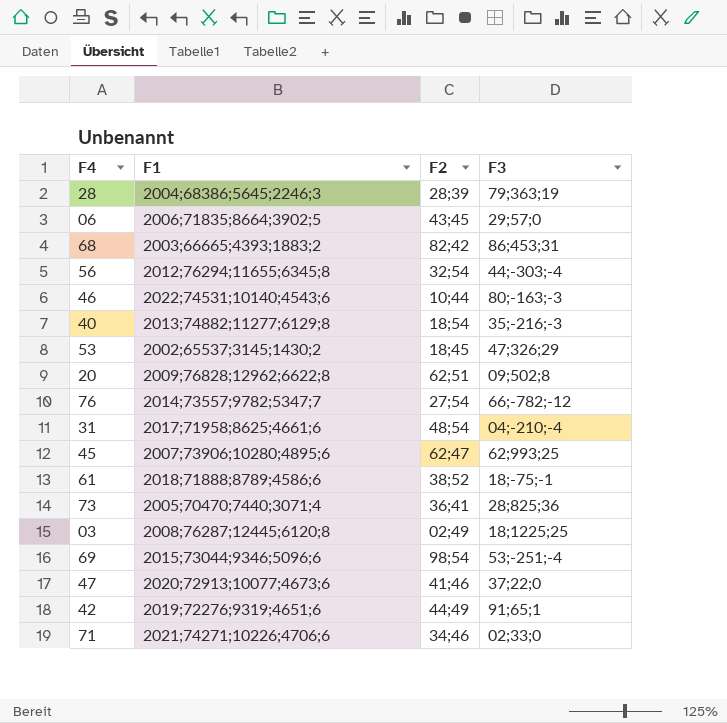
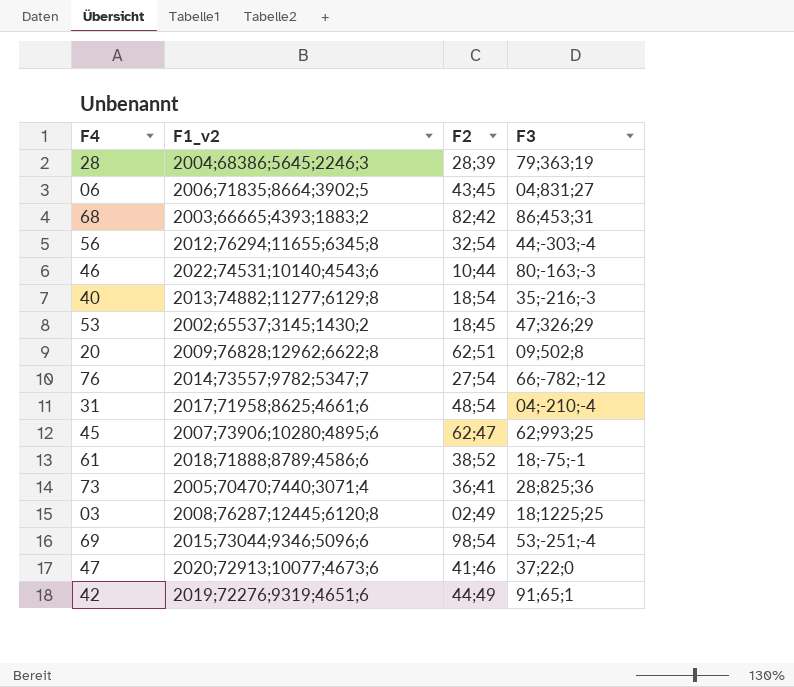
column name: F1 -> F1_v2
row 71: 2021;74271;10226;4706;6 | 34;46 | 02;33;0 -> none
06 | F3: 29;57;0 -> 04;831;27

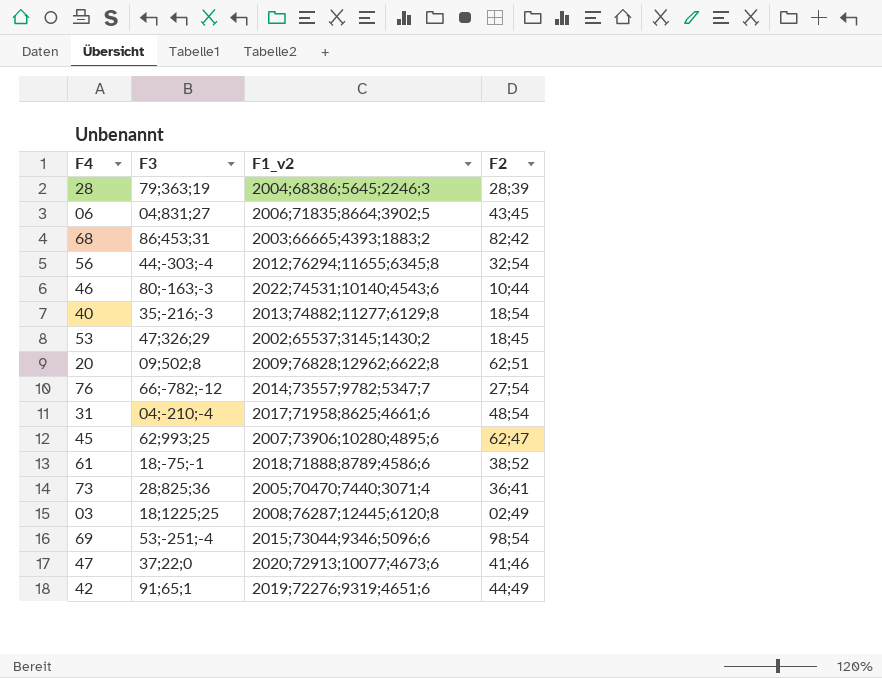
column F3 | position: 4 -> 2

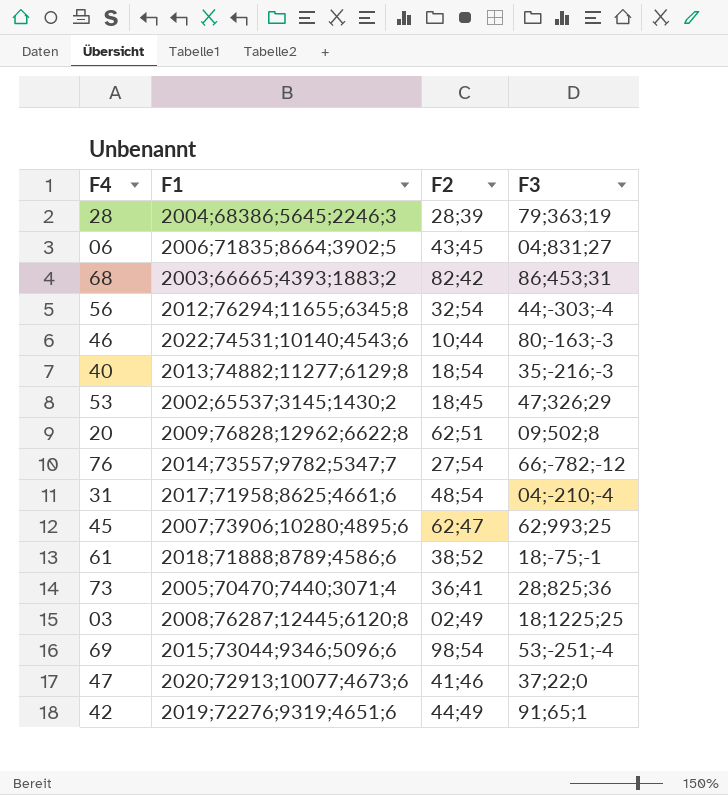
column name: F1_v2 -> F1
column F3 | position: 2 -> 4

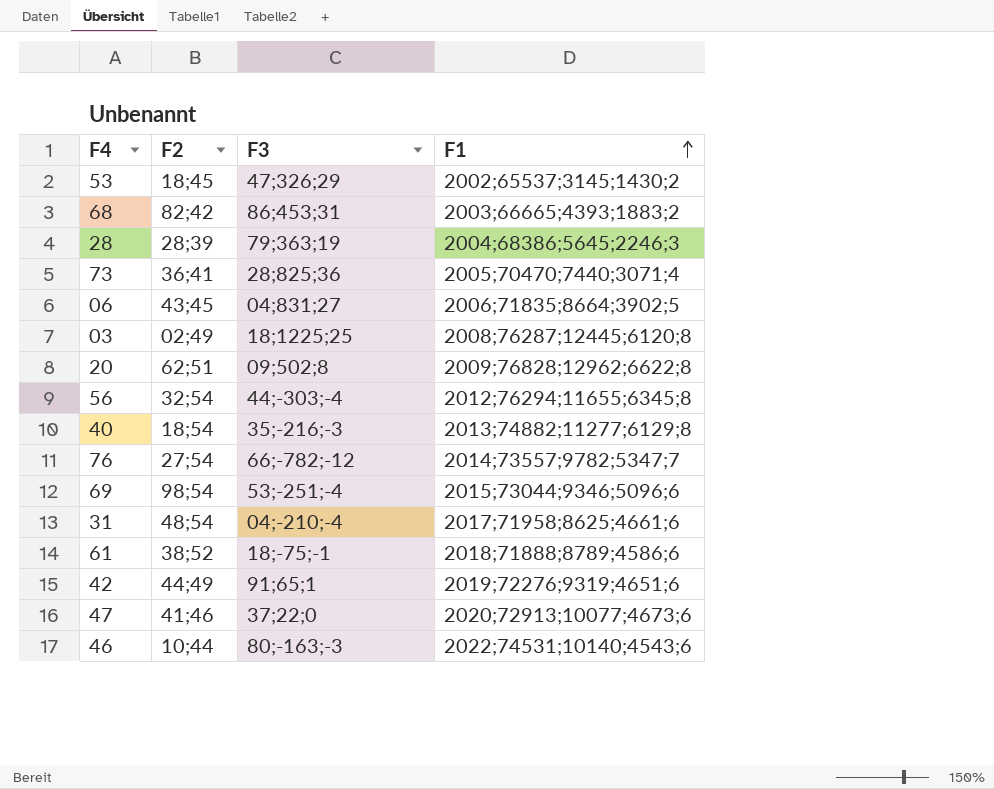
row order: none -> F1 ascending
column F1 | position: 2 -> 4
row 45: 2007;73906;10280;4895;6 | 62;47 | 62;993;25 -> none

